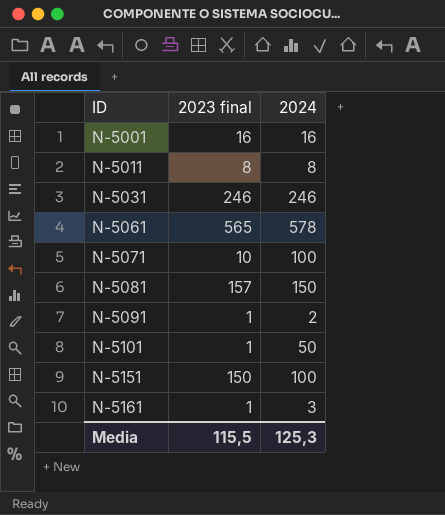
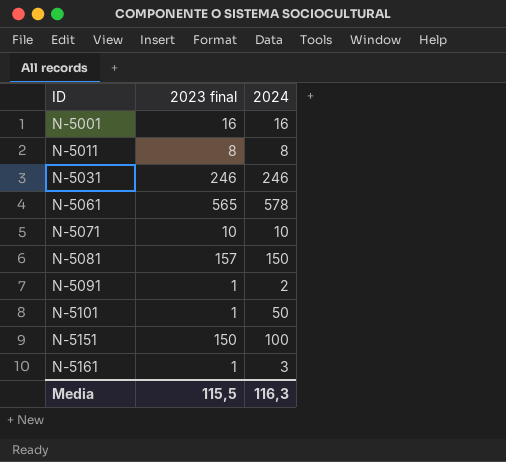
N-5071 | 2024: 100 -> 10
Media | 2024: 125,3 -> 116,3

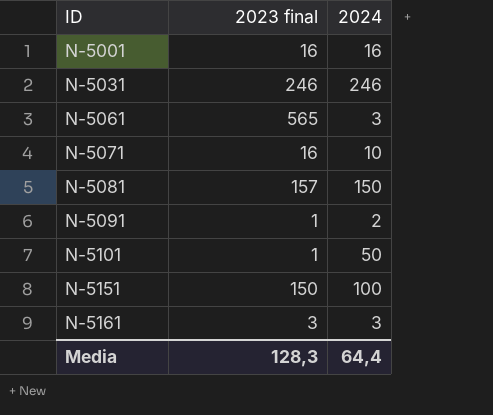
row N-5011: 8 | 8 -> none
N-5061 | 2024: 578 -> 3
N-5071 | 2023 final: 10 -> 16
N-5161 | 2023 final: 1 -> 3
Media | 2023 final: 115,5 -> 128,3
Media | 2024: 116,3 -> 64,4

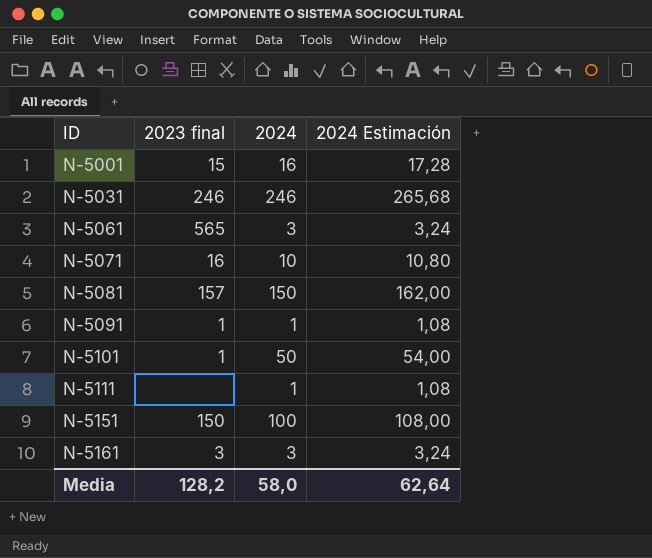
column 2024 Estimación | formula: none -> [2024] * 1,08
N-5001 | 2023 final: 16 -> 15
N-5091 | 2024: 2 -> 1
row N-5111: none -> none | 1 | 1,08
Media | 2023 final: 128,3 -> 128,2
Media | 2024: 64,4 -> 58,0

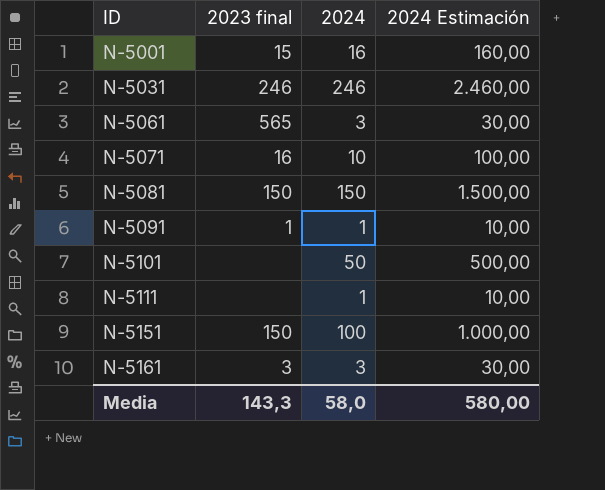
column 2024 Estimación | formula: [2024] * 1,08 -> [2024] * 10
N-5081 | 2023 final: 157 -> 150
N-5101 | 2023 final: 1 -> none
Media | 2023 final: 128,2 -> 143,3
Media | 2024 Estimación: 62,64 -> 580,00

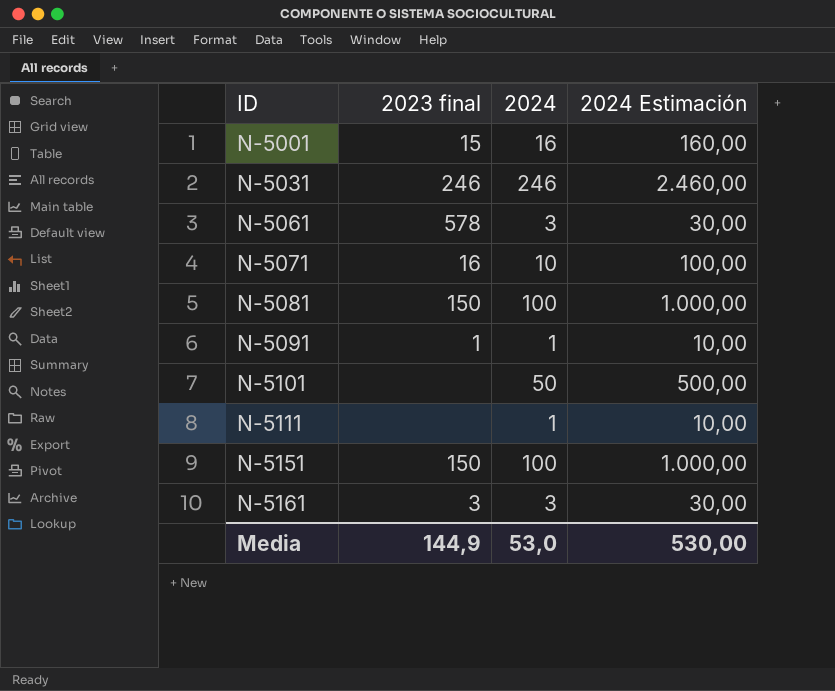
N-5061 | 2023 final: 565 -> 578
N-5081 | 2024: 150 -> 100
N-5081 | 2024 Estimación: 1.500,00 -> 1.000,00
Media | 2023 final: 143,3 -> 144,9
Media | 2024: 58,0 -> 53,0
Media | 2024 Estimación: 580,00 -> 530,00

